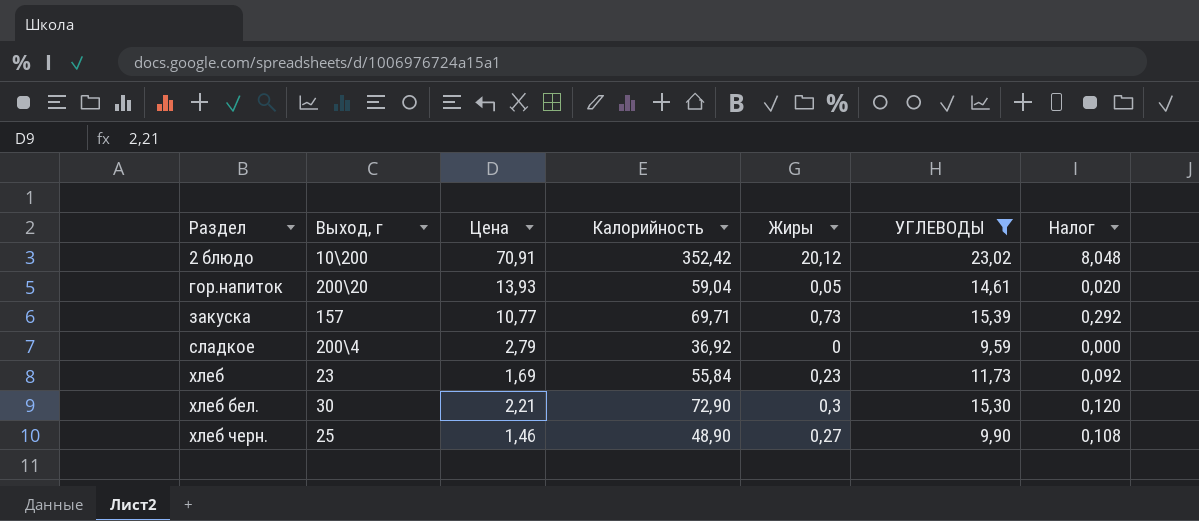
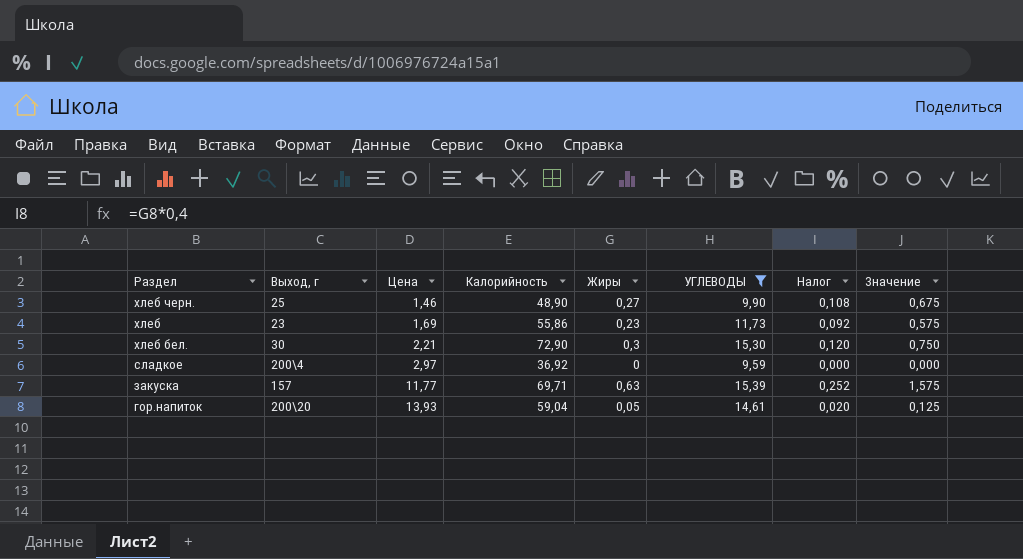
row order: Раздел ascending -> Цена ascending
column Значение | formula: none -> [Жиры] * 2,5
row 2 блюдо: 10\200 | 70,91 | 352,42 | 20,12 | 23,02 | 8,048 -> none
хлеб | Калорийность: 55,84 -> 55,86
сладкое | Цена: 2,79 -> 2,97
закуска | Цена: 10,77 -> 11,77
закуска | Жиры: 0,73 -> 0,63
закуска | Налог: 0,292 -> 0,252

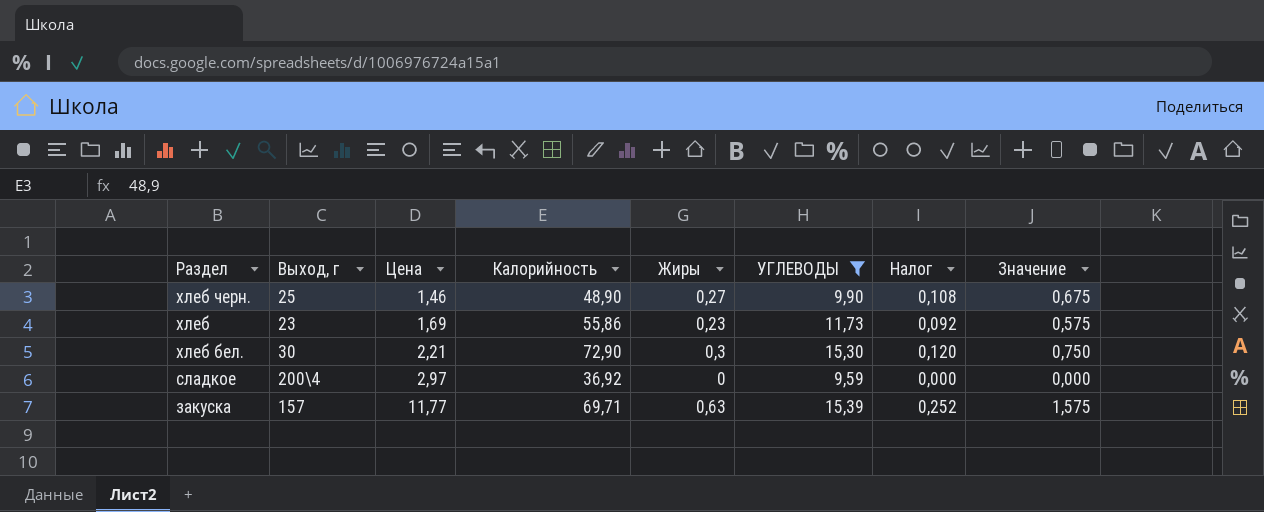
row гор.напиток: 200\20 | 13,93 | 59,04 | 0,05 | 14,61 | 0,020 | 0,125 -> none

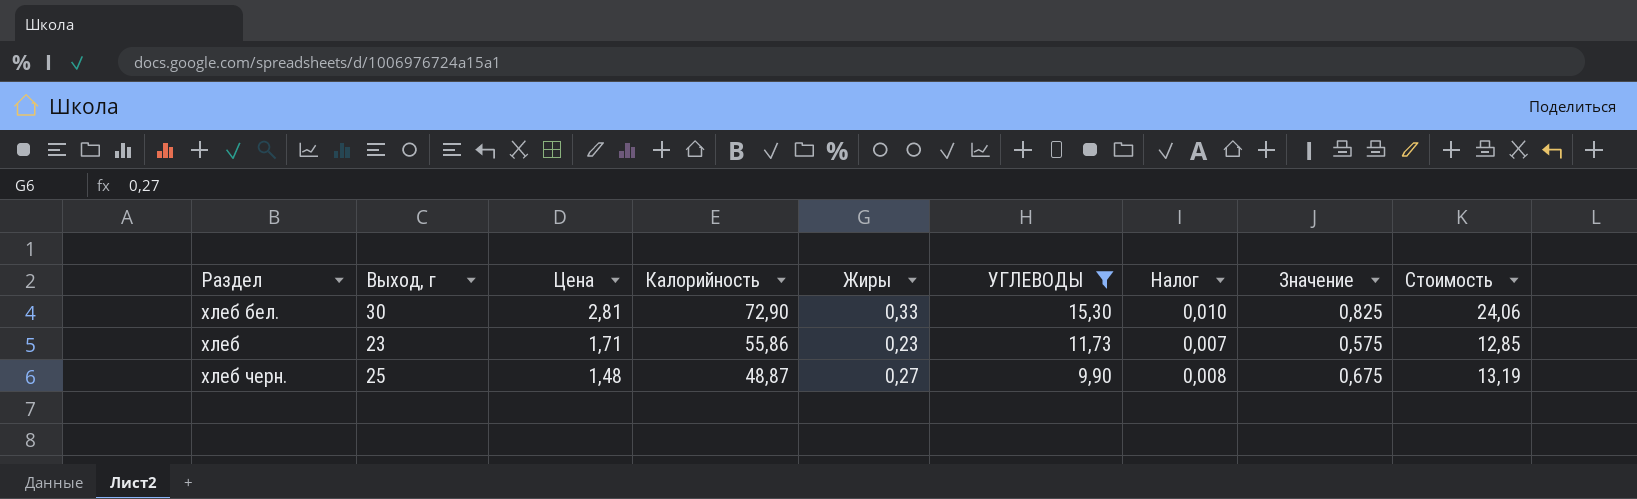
row order: Цена ascending -> Цена descending
column Налог | formula: [Жиры] * 0,4 -> [Жиры] * 0,03
column Стоимость | formula: none -> [Калорийность] * [Жиры]
row сладкое: 200\4 | 2,97 | 36,92 | 0 | 9,59 | 0,000 | 0,000 -> none
row закуска: 157 | 11,77 | 69,71 | 0,63 | 15,39 | 0,252 | 1,575 -> none
хлеб бел. | Цена: 2,21 -> 2,81
хлеб бел. | Жиры: 0,3 -> 0,33
хлеб бел. | Значение: 0,750 -> 0,825
хлеб | Цена: 1,69 -> 1,71
хлеб черн. | Цена: 1,46 -> 1,48
хлеб черн. | Калорийность: 48,90 -> 48,87

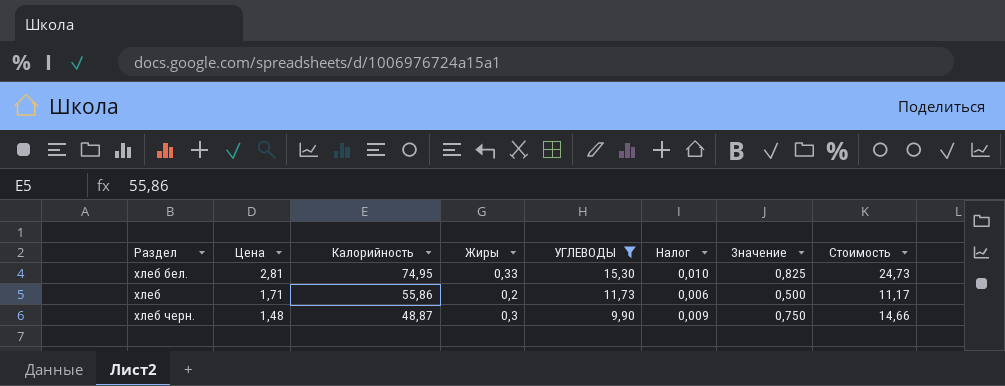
column Выход, г | position: 2 -> none
хлеб бел. | Калорийность: 72,90 -> 74,95
хлеб бел. | Стоимость: 24,06 -> 24,73
хлеб | Жиры: 0,23 -> 0,2
хлеб | Налог: 0,007 -> 0,006
хлеб | Значение: 0,575 -> 0,500
хлеб | Стоимость: 12,85 -> 11,17
хлеб черн. | Жиры: 0,27 -> 0,3
хлеб черн. | Налог: 0,008 -> 0,009
хлеб черн. | Значение: 0,675 -> 0,750
хлеб черн. | Стоимость: 13,19 -> 14,66

